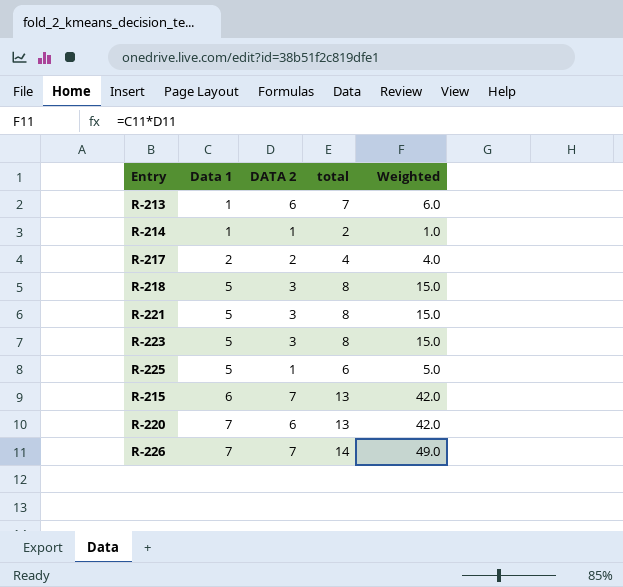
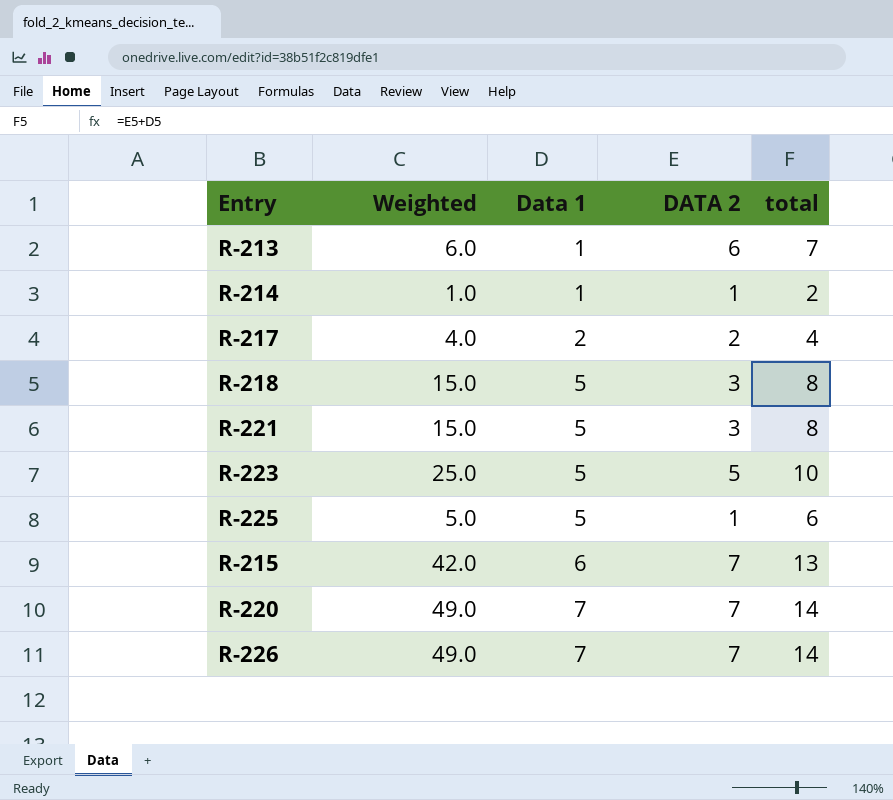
column Weighted | position: 5 -> 2
R-223 | Weighted: 15.0 -> 25.0
R-223 | DATA 2: 3 -> 5
R-223 | total: 8 -> 10
R-220 | Weighted: 42.0 -> 49.0
R-220 | DATA 2: 6 -> 7
R-220 | total: 13 -> 14

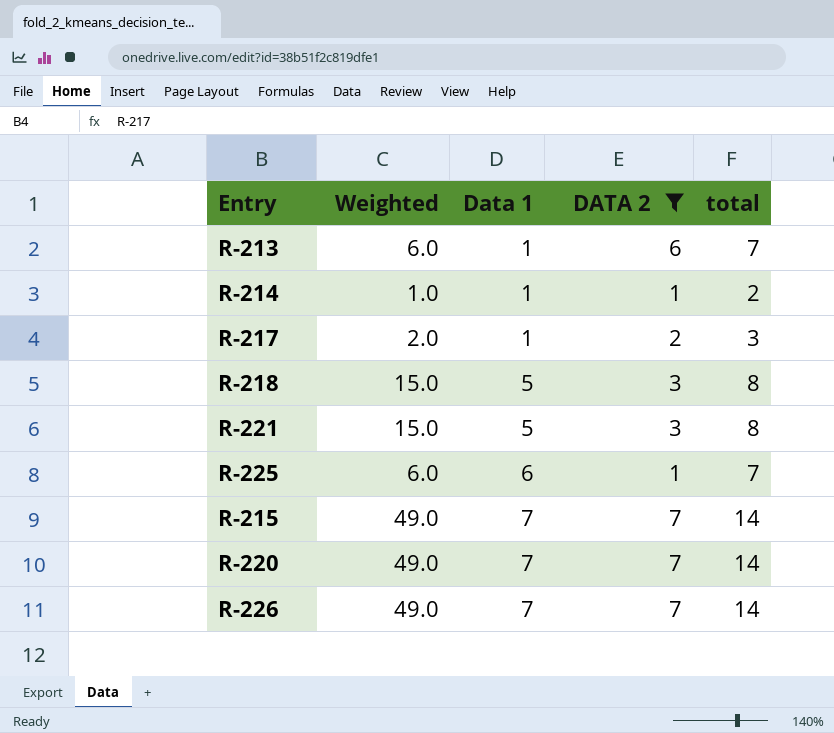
filter: none -> DATA 2 != 5
R-217 | Weighted: 4.0 -> 2.0
R-217 | Data 1: 2 -> 1
R-217 | total: 4 -> 3
R-225 | Weighted: 5.0 -> 6.0
R-225 | Data 1: 5 -> 6
R-225 | total: 6 -> 7
R-215 | Weighted: 42.0 -> 49.0
R-215 | Data 1: 6 -> 7
R-215 | total: 13 -> 14

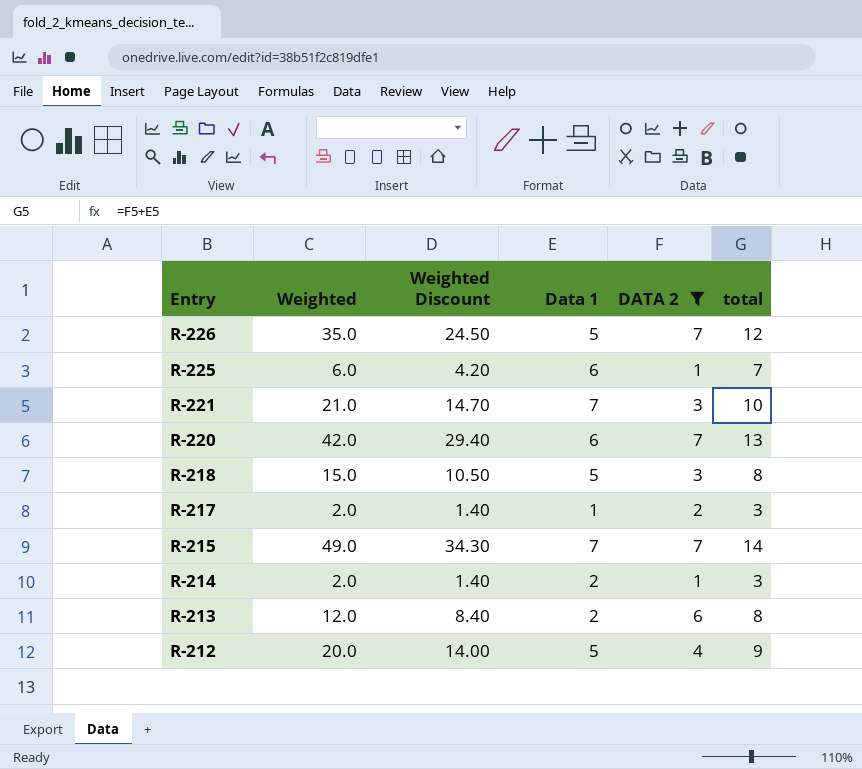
row order: Data 1 ascending -> Entry descending
column Weighted Discount | formula: none -> [Weighted] * 0.7
R-226 | Weighted: 49.0 -> 35.0
R-226 | Data 1: 7 -> 5
R-226 | total: 14 -> 12
R-221 | Weighted: 15.0 -> 21.0
R-221 | Data 1: 5 -> 7
R-221 | total: 8 -> 10
R-220 | Weighted: 49.0 -> 42.0
R-220 | Data 1: 7 -> 6
R-220 | total: 14 -> 13
R-214 | Weighted: 1.0 -> 2.0
R-214 | Data 1: 1 -> 2
R-214 | total: 2 -> 3
R-213 | Weighted: 6.0 -> 12.0
R-213 | Data 1: 1 -> 2
R-213 | total: 7 -> 8
row R-212: none -> 20.0 | 14.00 | 5 | 4 | 9

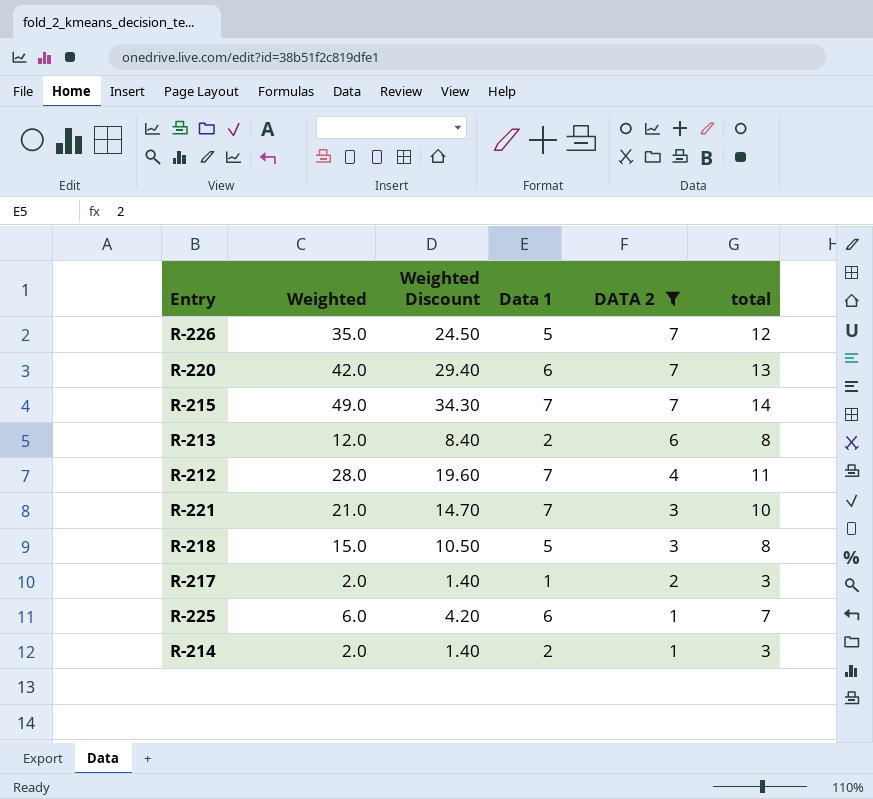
row order: Entry descending -> DATA 2 descending
R-212 | Weighted: 20.0 -> 28.0
R-212 | Weighted Discount: 14.00 -> 19.60
R-212 | Data 1: 5 -> 7
R-212 | total: 9 -> 11

